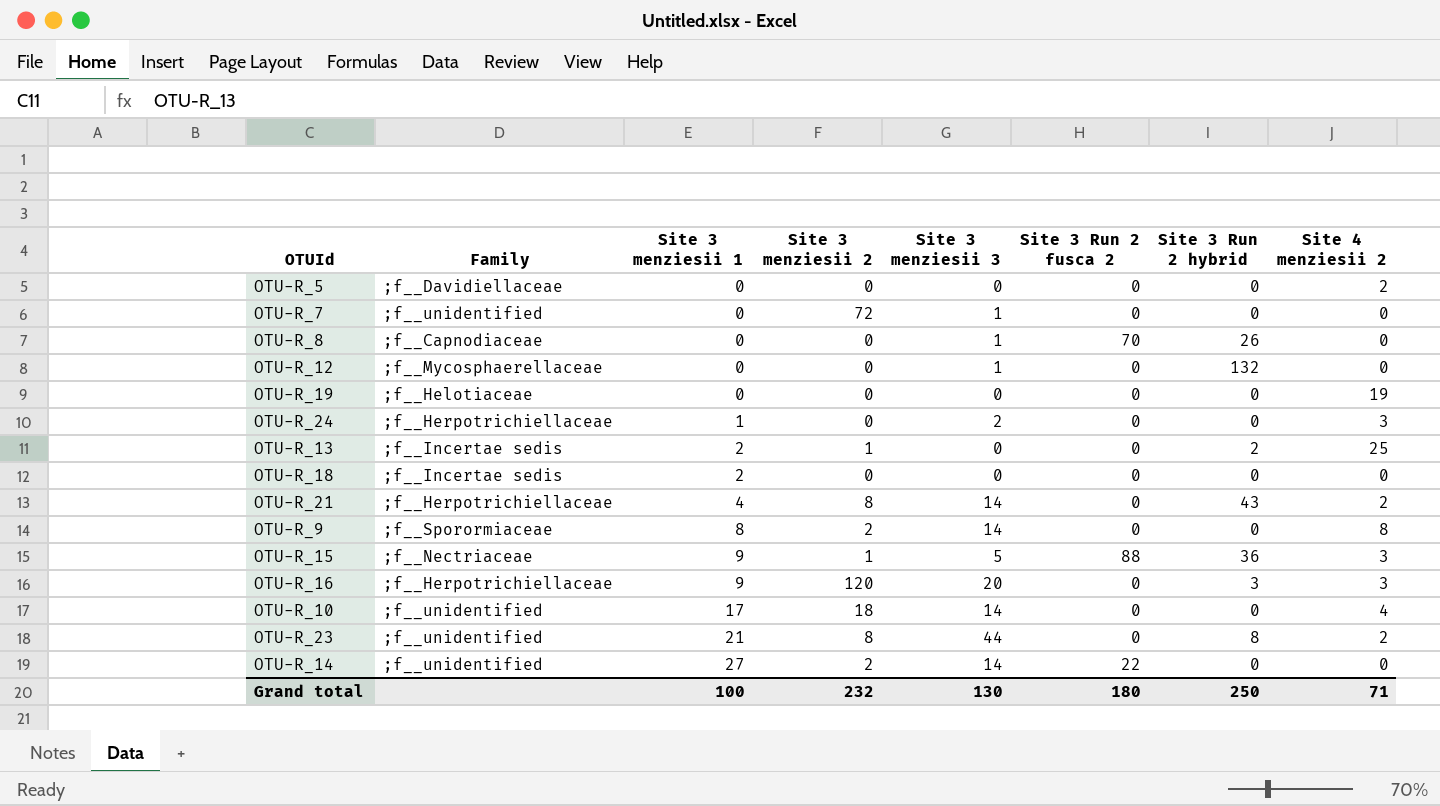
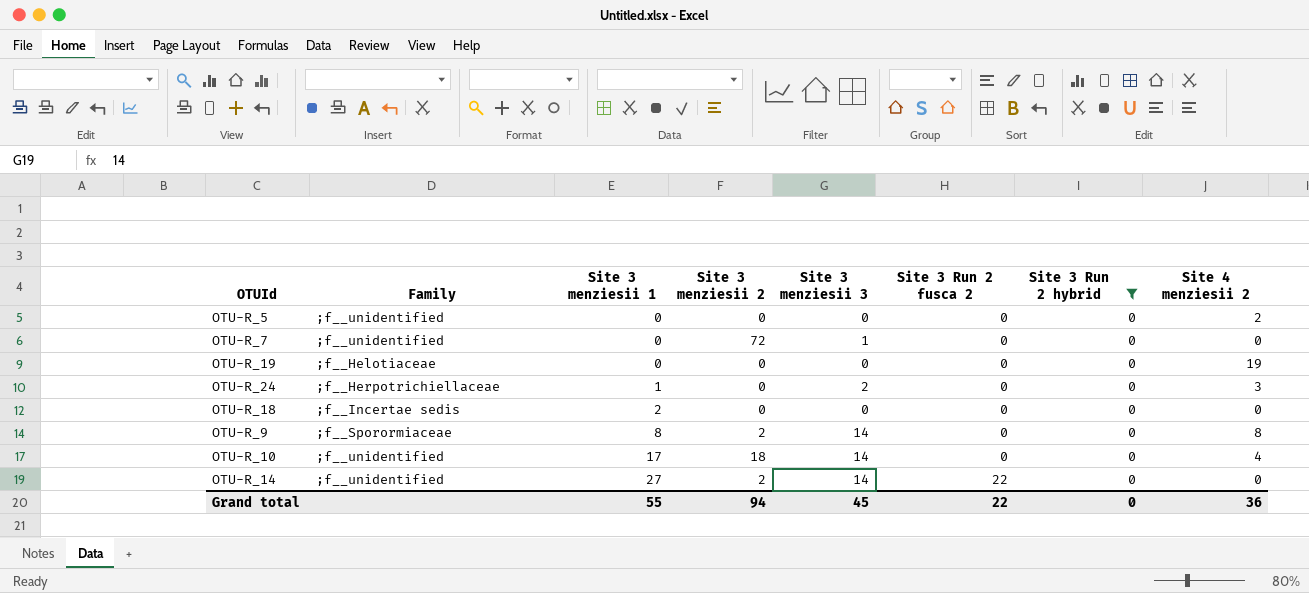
filter: none -> Site 3 Run 2 hybrid = 0
OTU-R_5 | Family: ;f__Davidiellaceae -> ;f__unidentified
Grand total | Site 3 menziesii 1: 100 -> 55
Grand total | Site 3 menziesii 2: 232 -> 94
Grand total | Site 3 menziesii 3: 130 -> 45
Grand total | Site 3 Run 2 fusca 2: 180 -> 22
Grand total | Site 3 Run 2 hybrid: 250 -> 0
Grand total | Site 4 menziesii 2: 71 -> 36

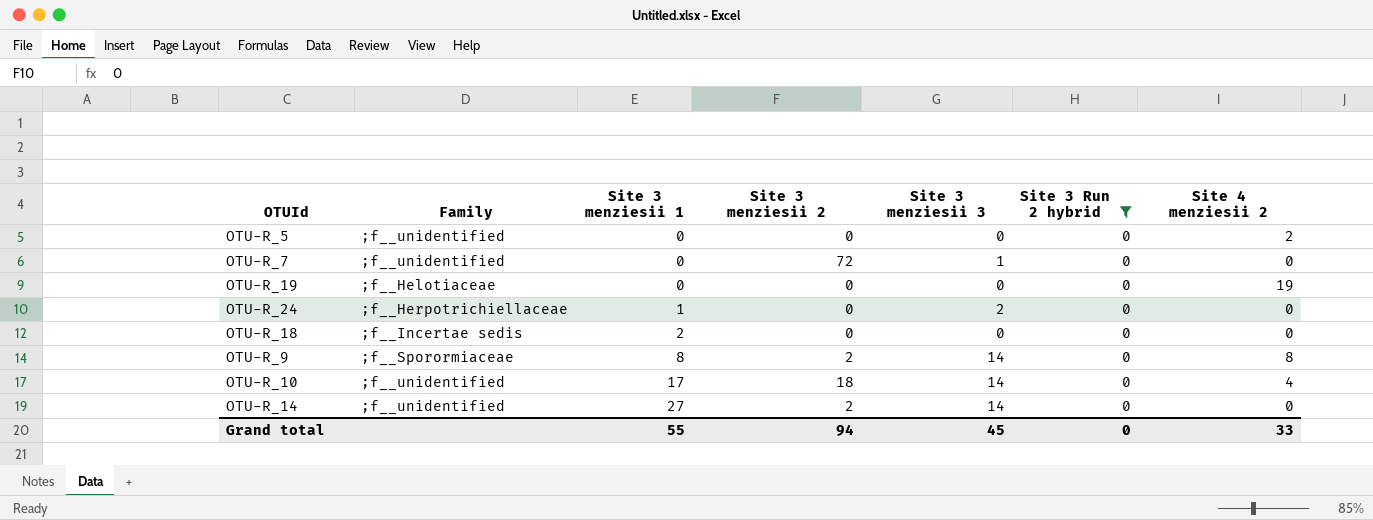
column Site 3 Run 2 fusca 2 | position: 6 -> none
OTU-R_24 | Site 4 menziesii 2: 3 -> 0
Grand total | Site 4 menziesii 2: 36 -> 33

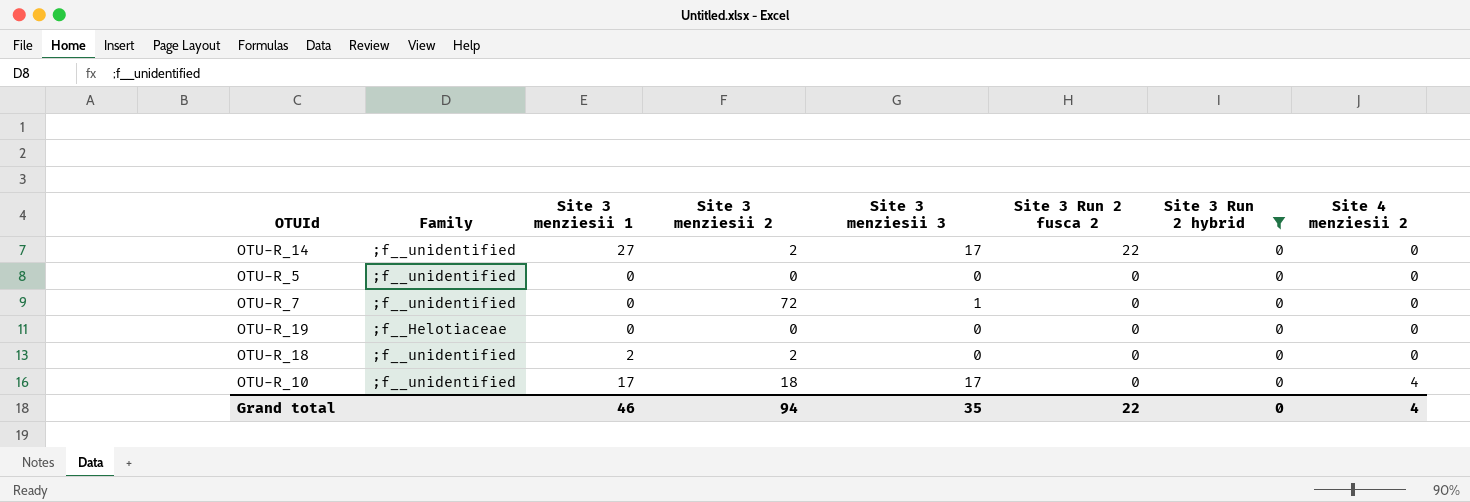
row order: Site 3 menziesii 1 ascending -> Site 3 Run 2 fusca 2 descending
column Site 3 Run 2 fusca 2 | position: none -> 6
row OTU-R_24: ;f__Herpotrichiellaceae | 1 | 0 | 2 | 0 | 0 -> none
row OTU-R_9: ;f__Sporormiaceae | 8 | 2 | 14 | 0 | 8 -> none
OTU-R_14 | Site 3 menziesii 3: 14 -> 17
OTU-R_5 | Site 4 menziesii 2: 2 -> 0
OTU-R_19 | Site 4 menziesii 2: 19 -> 0
OTU-R_18 | Family: ;f__Incertae sedis -> ;f__unidentified
OTU-R_18 | Site 3 menziesii 2: 0 -> 2
OTU-R_10 | Site 3 menziesii 3: 14 -> 17
Grand total | Site 3 menziesii 1: 55 -> 46
Grand total | Site 3 menziesii 3: 45 -> 35
Grand total | Site 4 menziesii 2: 33 -> 4

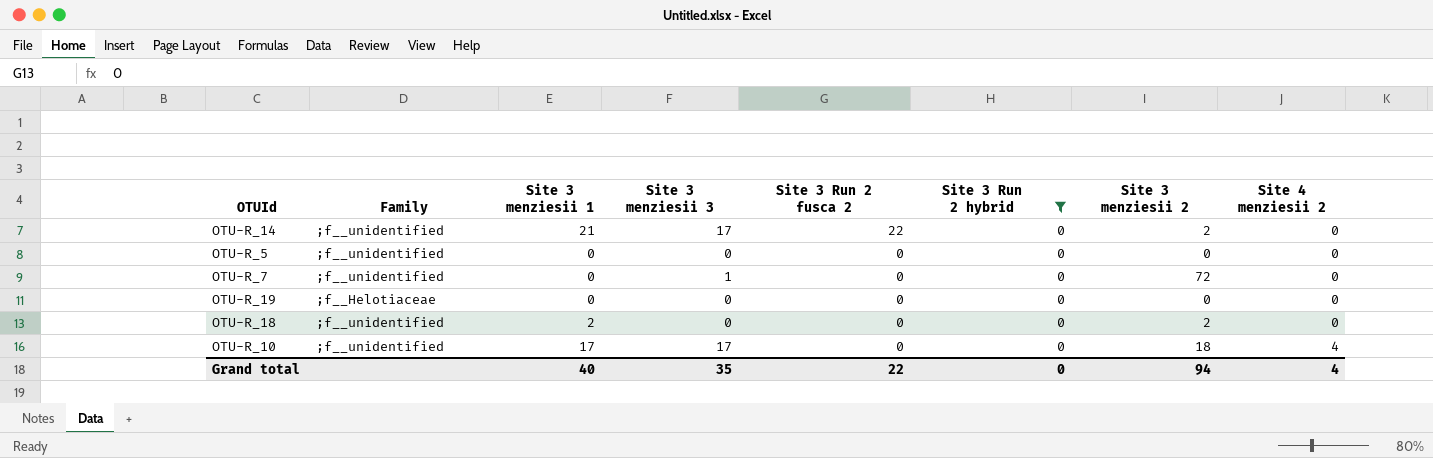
column Site 3 menziesii 2 | position: 4 -> 7
OTU-R_14 | Site 3 menziesii 1: 27 -> 21
Grand total | Site 3 menziesii 1: 46 -> 40

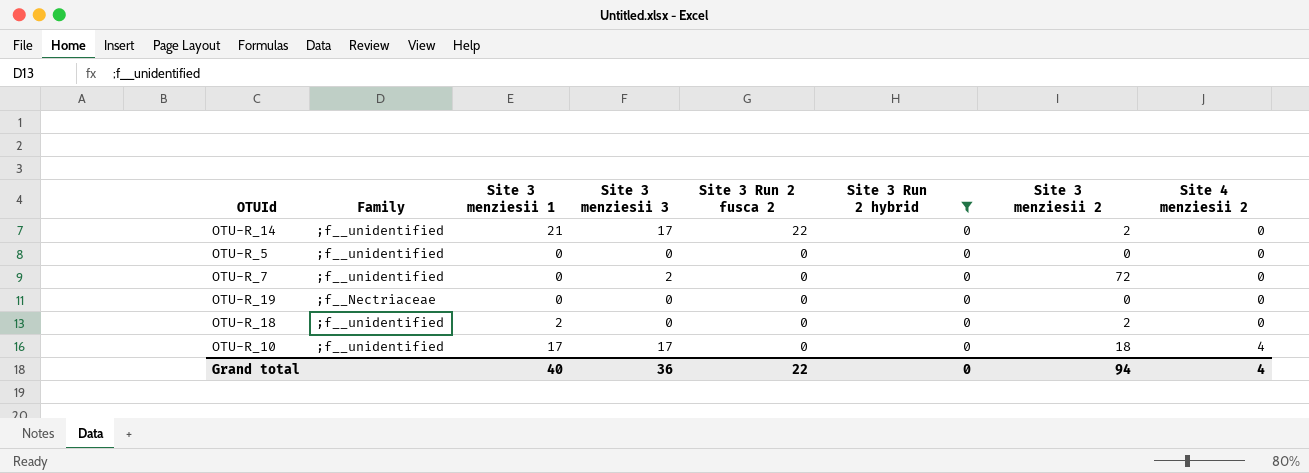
OTU-R_7 | Site 3 menziesii 3: 1 -> 2
OTU-R_19 | Family: ;f__Helotiaceae -> ;f__Nectriaceae
Grand total | Site 3 menziesii 3: 35 -> 36

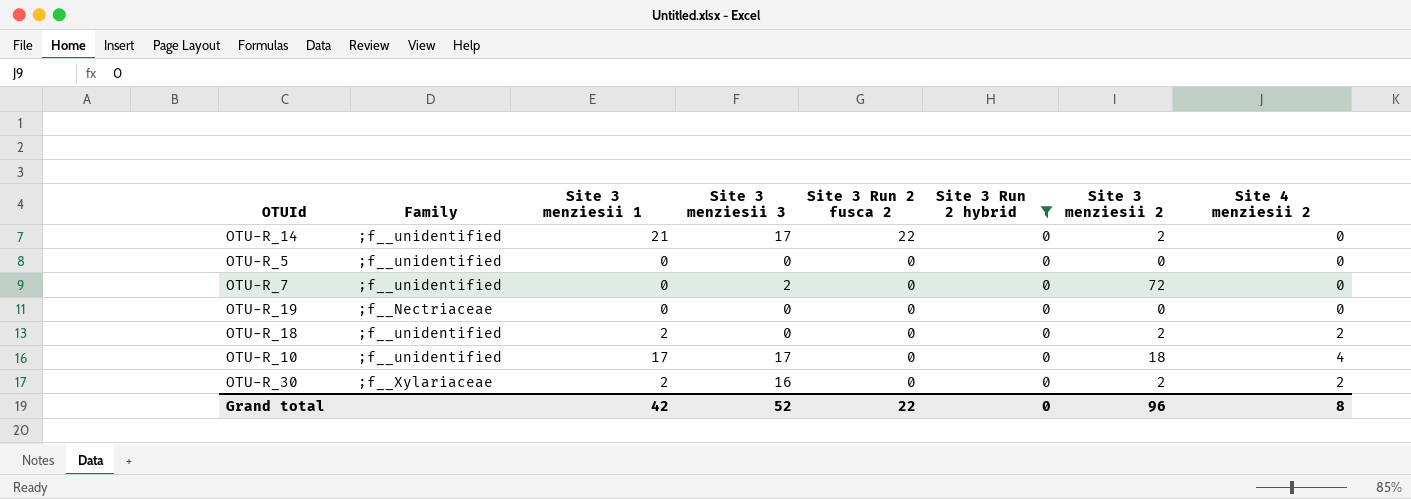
OTU-R_18 | Site 4 menziesii 2: 0 -> 2
row OTU-R_30: none -> ;f__Xylariaceae | 2 | 16 | 0 | 0 | 2 | 2
Grand total | Site 3 menziesii 1: 40 -> 42
Grand total | Site 3 menziesii 3: 36 -> 52
Grand total | Site 3 menziesii 2: 94 -> 96
Grand total | Site 4 menziesii 2: 4 -> 8

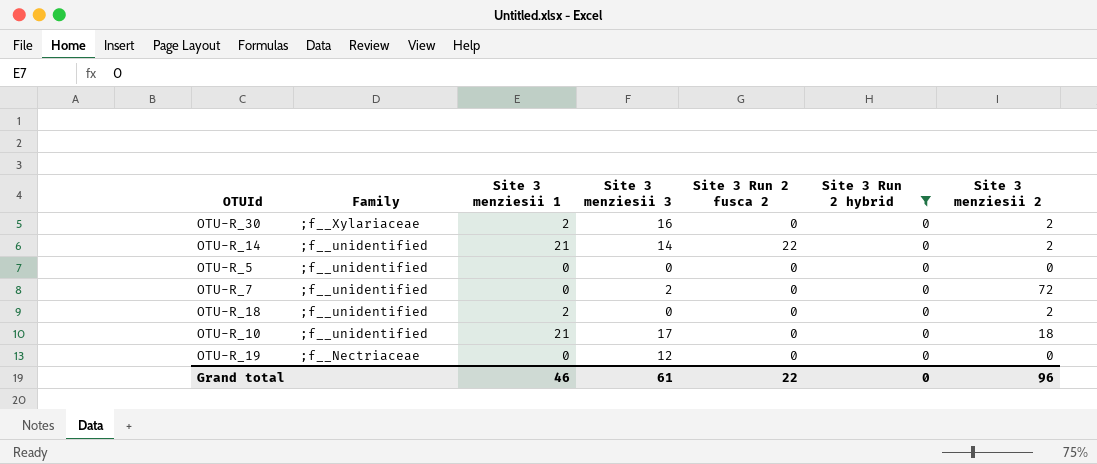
row order: Site 3 Run 2 fusca 2 descending -> Family descending
column Site 4 menziesii 2 | position: 8 -> none
OTU-R_14 | Site 3 menziesii 3: 17 -> 14
OTU-R_10 | Site 3 menziesii 1: 17 -> 21
OTU-R_19 | Site 3 menziesii 3: 0 -> 12
Grand total | Site 3 menziesii 1: 42 -> 46
Grand total | Site 3 menziesii 3: 52 -> 61

